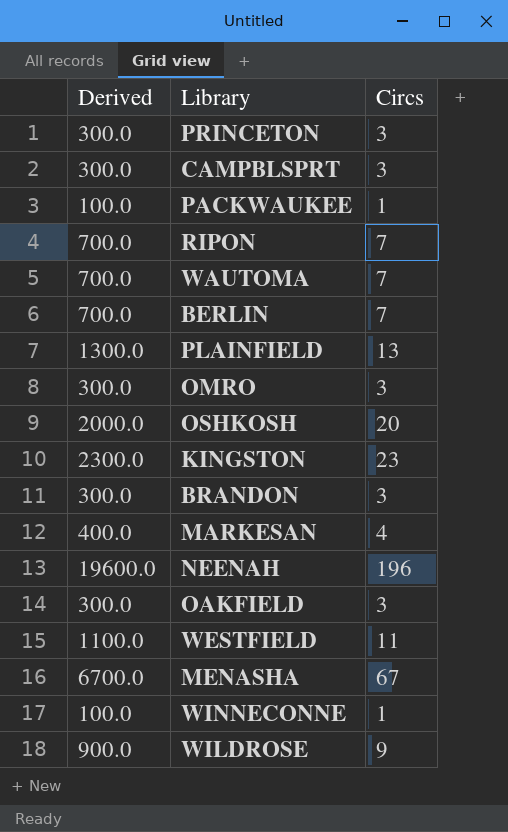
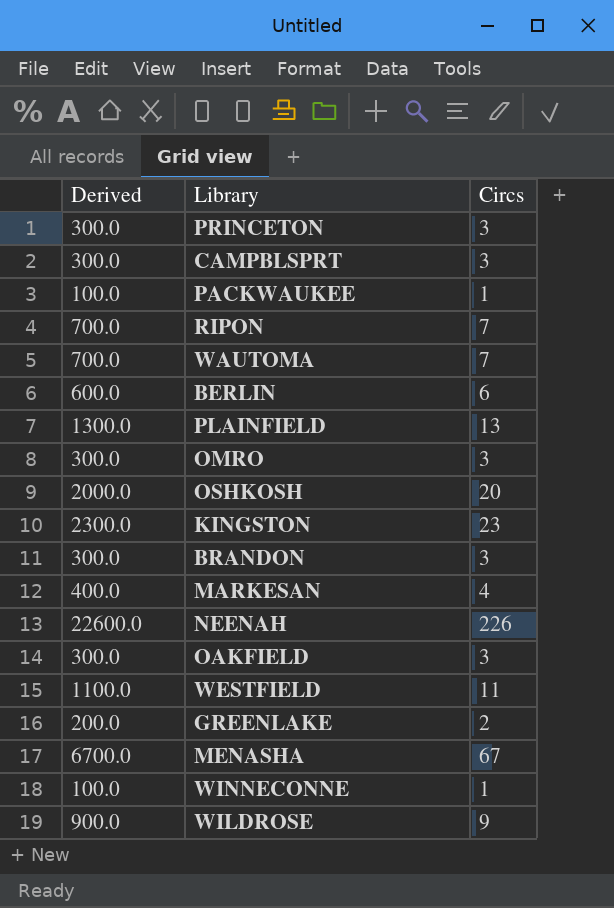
BERLIN | Derived: 700.0 -> 600.0
BERLIN | Circs: 7 -> 6
NEENAH | Derived: 19600.0 -> 22600.0
NEENAH | Circs: 196 -> 226
row GREENLAKE: none -> 200.0 | 2

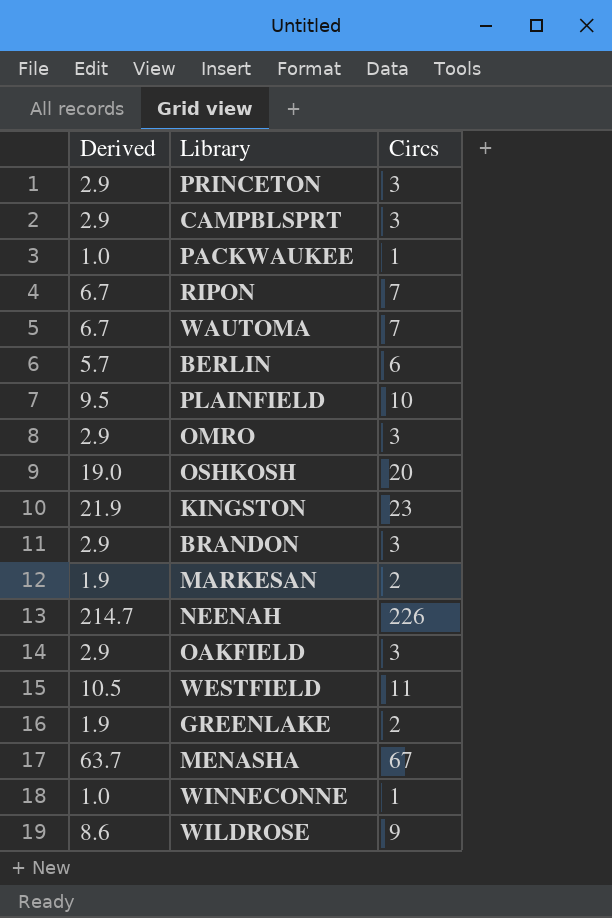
column Derived | formula: [Circs] * 100 -> [Circs] * 0.95
PLAINFIELD | Circs: 13 -> 10
MARKESAN | Circs: 4 -> 2

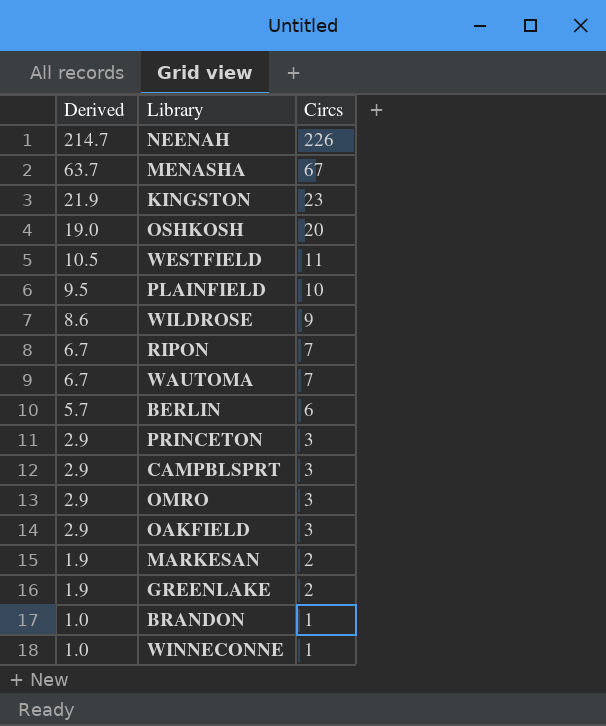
row order: none -> Derived descending
row PACKWAUKEE: 1.0 | 1 -> none
BRANDON | Derived: 2.9 -> 1.0
BRANDON | Circs: 3 -> 1

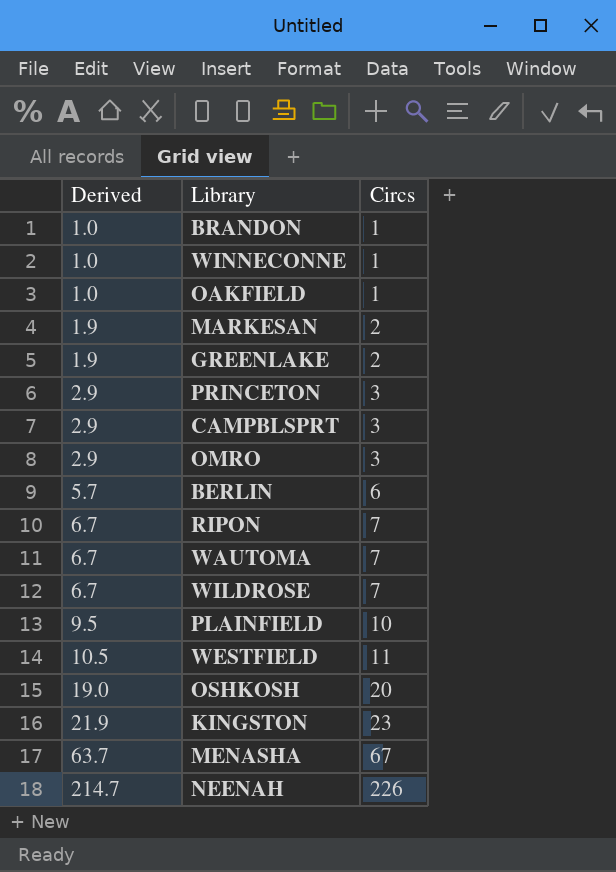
row order: Derived descending -> Derived ascending
OAKFIELD | Derived: 2.9 -> 1.0
OAKFIELD | Circs: 3 -> 1
WILDROSE | Derived: 8.6 -> 6.7
WILDROSE | Circs: 9 -> 7

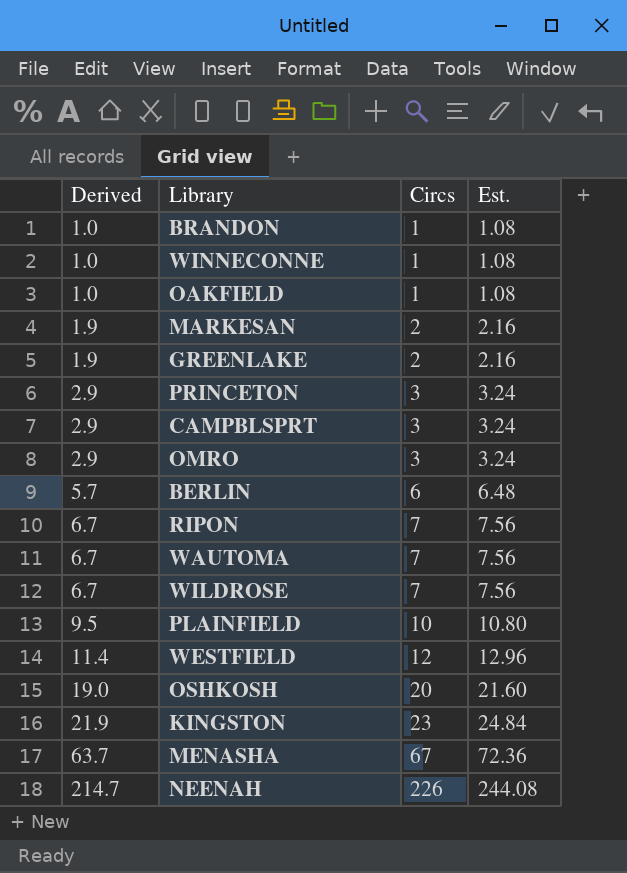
column Est. | formula: none -> [Circs] * 1.08
WESTFIELD | Derived: 10.5 -> 11.4
WESTFIELD | Circs: 11 -> 12

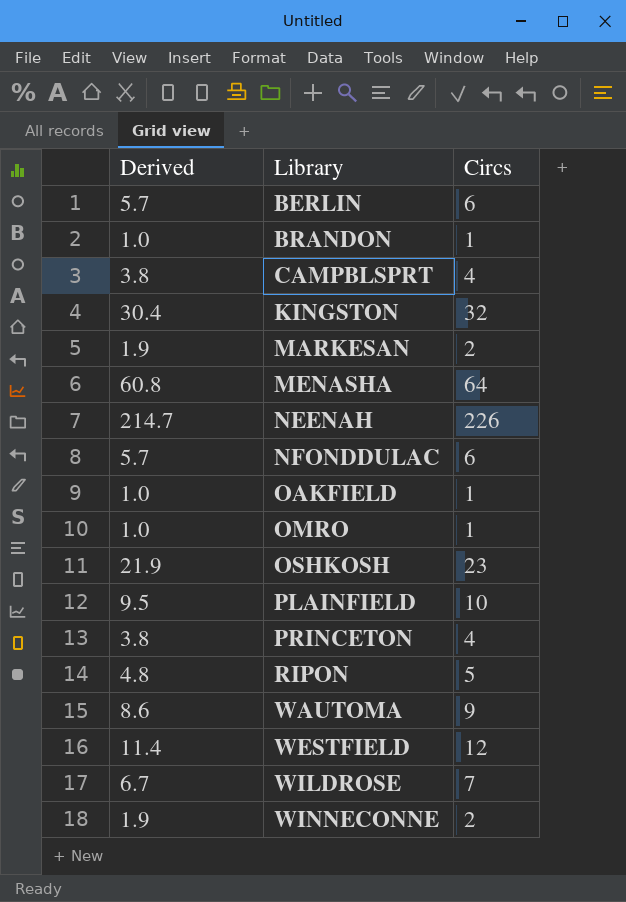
row order: Derived ascending -> Library ascending
column Est. | formula: [Circs] * 1.08 -> none
row GREENLAKE: 1.9 | 2 | 2.16 -> none
CAMPBLSPRT | Derived: 2.9 -> 3.8
CAMPBLSPRT | Circs: 3 -> 4
KINGSTON | Derived: 21.9 -> 30.4
KINGSTON | Circs: 23 -> 32
MENASHA | Derived: 63.7 -> 60.8
MENASHA | Circs: 67 -> 64
row NFONDDULAC: none -> 5.7 | 6
OMRO | Derived: 2.9 -> 1.0
OMRO | Circs: 3 -> 1
OSHKOSH | Derived: 19.0 -> 21.9
OSHKOSH | Circs: 20 -> 23
PRINCETON | Derived: 2.9 -> 3.8
PRINCETON | Circs: 3 -> 4
RIPON | Derived: 6.7 -> 4.8
RIPON | Circs: 7 -> 5
WAUTOMA | Derived: 6.7 -> 8.6
WAUTOMA | Circs: 7 -> 9
WINNECONNE | Derived: 1.0 -> 1.9
WINNECONNE | Circs: 1 -> 2

